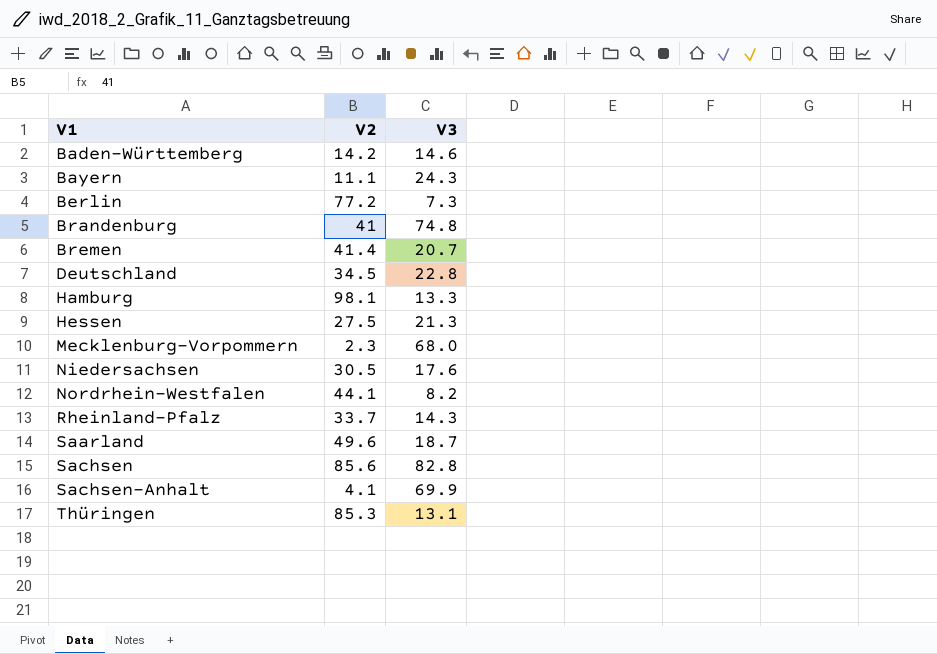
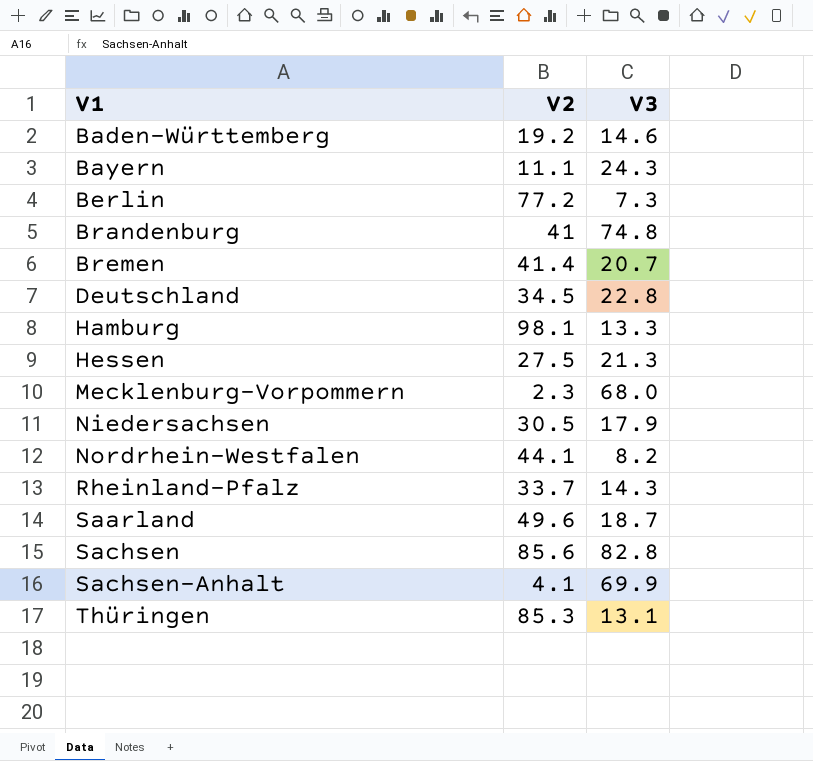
Baden-Württemberg | V2: 14.2 -> 19.2
Niedersachsen | V3: 17.6 -> 17.9

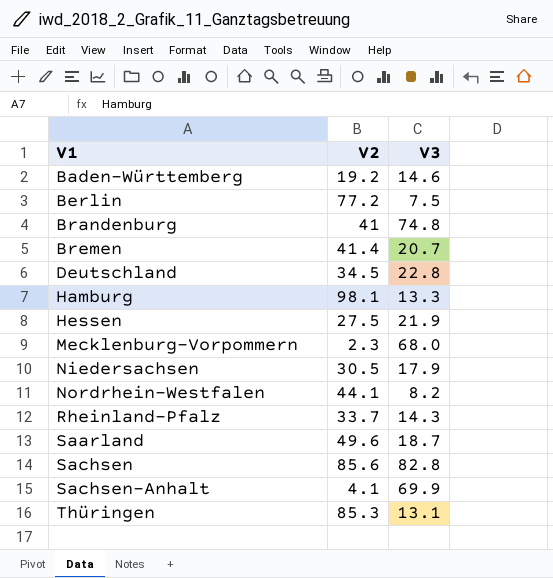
row Bayern: 11.1 | 24.3 -> none
Berlin | V3: 7.3 -> 7.5
Hessen | V3: 21.3 -> 21.9

